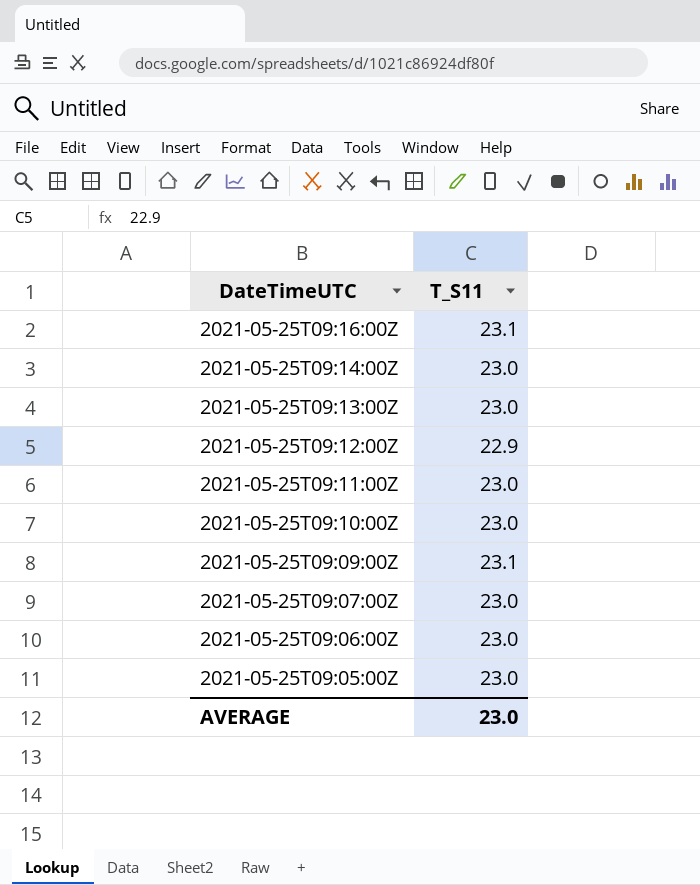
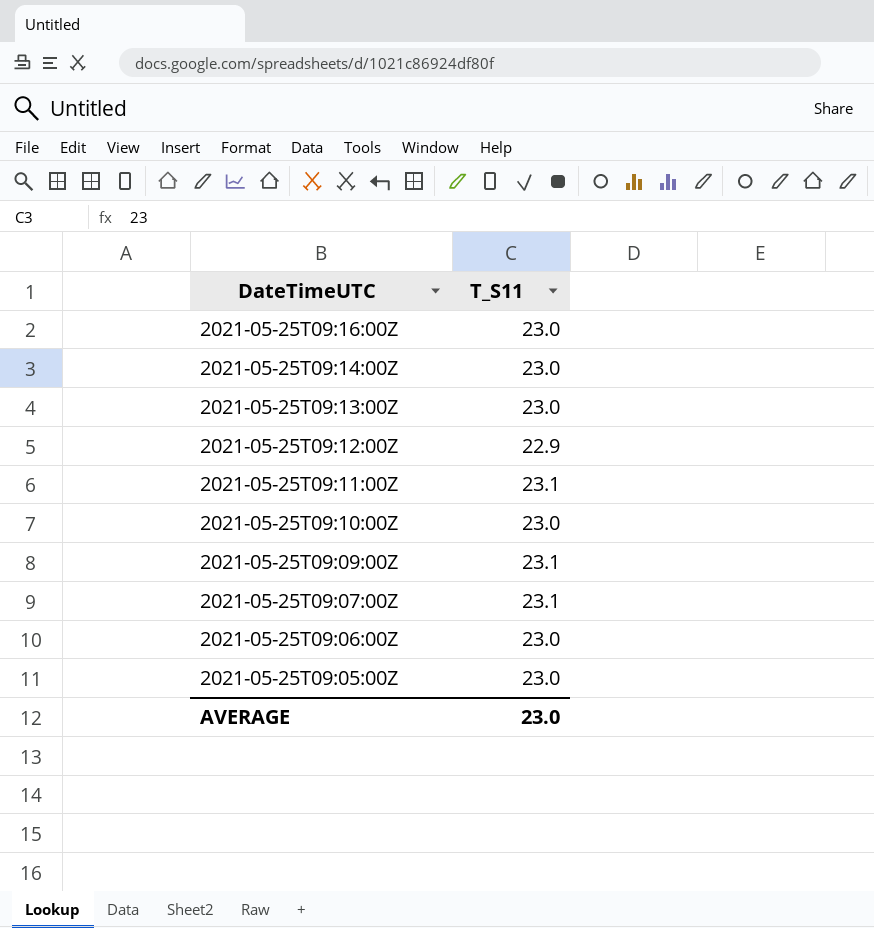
2021-05-25T09:16:00Z | T_S11: 23.1 -> 23.0
2021-05-25T09:11:00Z | T_S11: 23.0 -> 23.1
2021-05-25T09:07:00Z | T_S11: 23.0 -> 23.1

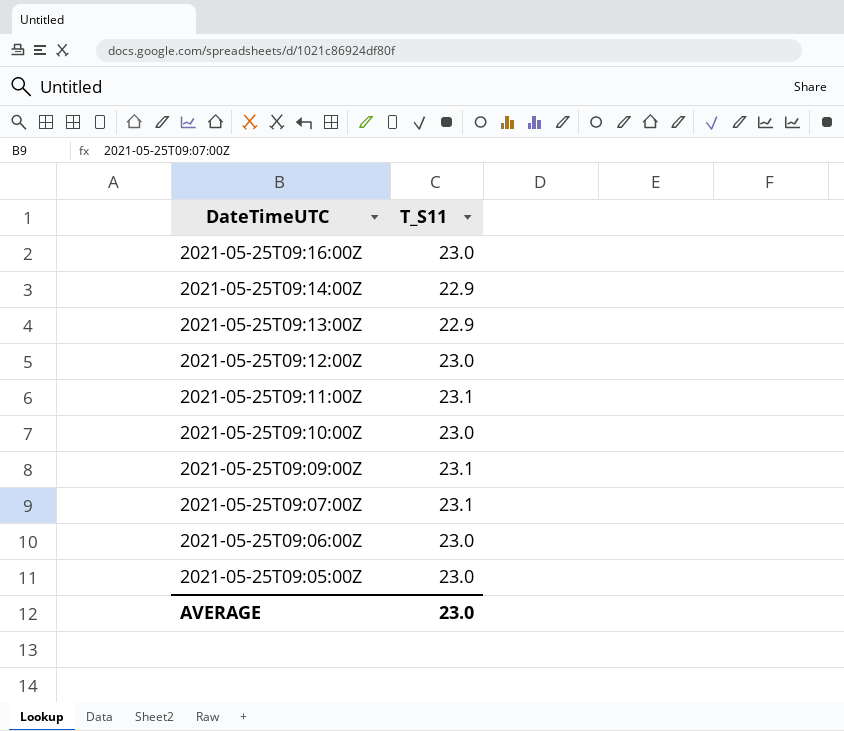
2021-05-25T09:14:00Z | T_S11: 23.0 -> 22.9
2021-05-25T09:13:00Z | T_S11: 23.0 -> 22.9
2021-05-25T09:12:00Z | T_S11: 22.9 -> 23.0

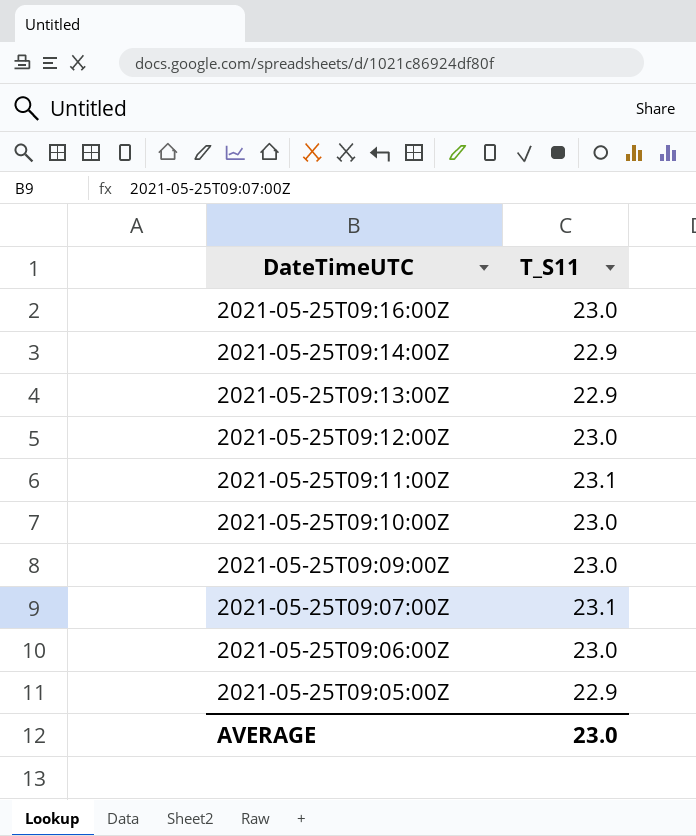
2021-05-25T09:09:00Z | T_S11: 23.1 -> 23.0
2021-05-25T09:05:00Z | T_S11: 23.0 -> 22.9

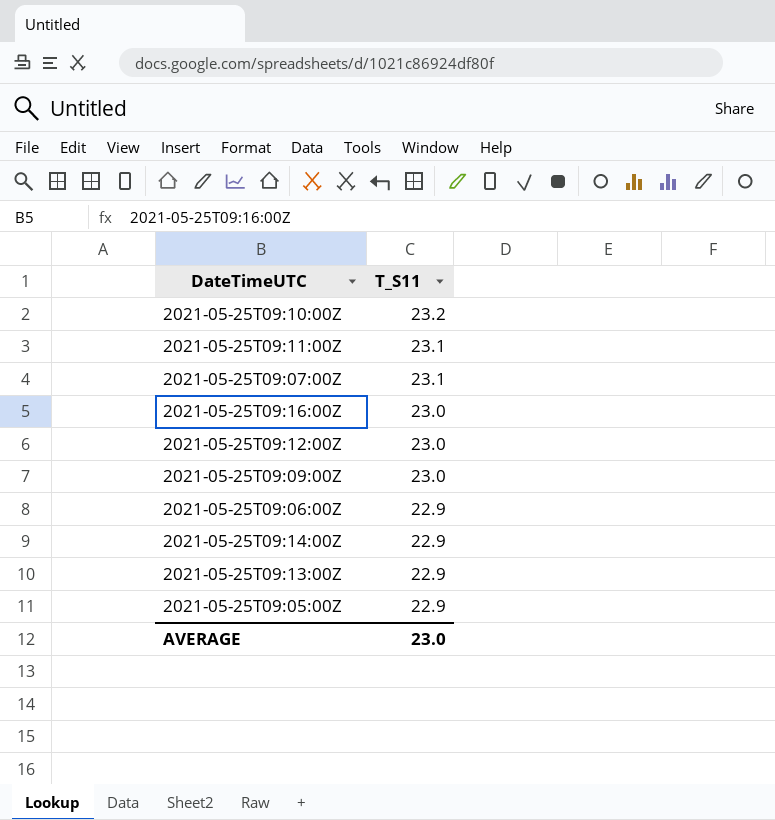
row order: DateTimeUTC descending -> T_S11 descending
2021-05-25T09:10:00Z | T_S11: 23.0 -> 23.2
2021-05-25T09:06:00Z | T_S11: 23.0 -> 22.9

